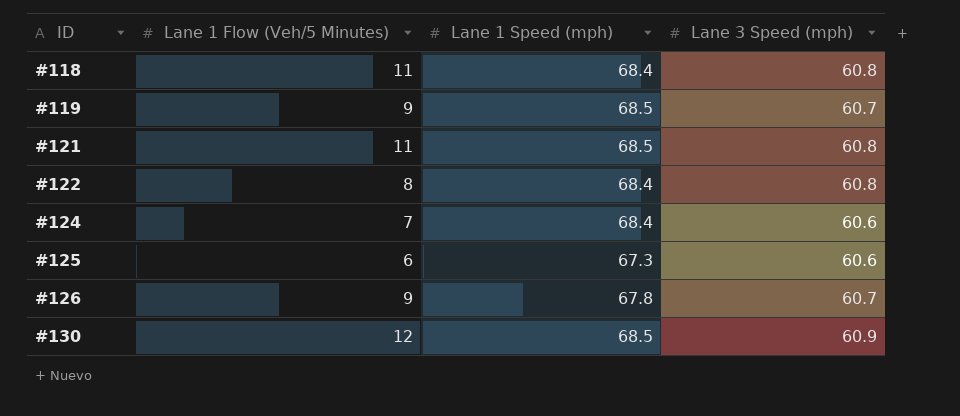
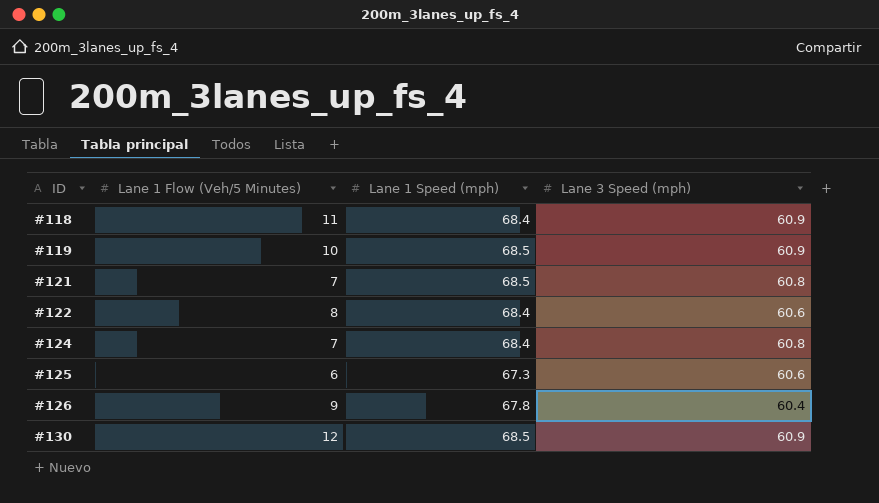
#118 | Lane 3 Speed (mph): 60.8 -> 60.9
#119 | Lane 1 Flow (Veh/5 Minutes): 9 -> 10
#119 | Lane 3 Speed (mph): 60.7 -> 60.9
#121 | Lane 1 Flow (Veh/5 Minutes): 11 -> 7
#122 | Lane 3 Speed (mph): 60.8 -> 60.6
#124 | Lane 3 Speed (mph): 60.6 -> 60.8
#126 | Lane 3 Speed (mph): 60.7 -> 60.4

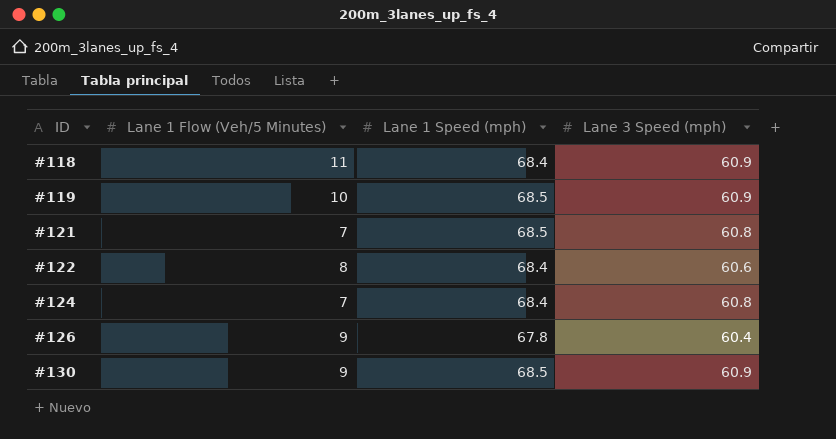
row #125: 6 | 67.3 | 60.6 -> none
#130 | Lane 1 Flow (Veh/5 Minutes): 12 -> 9

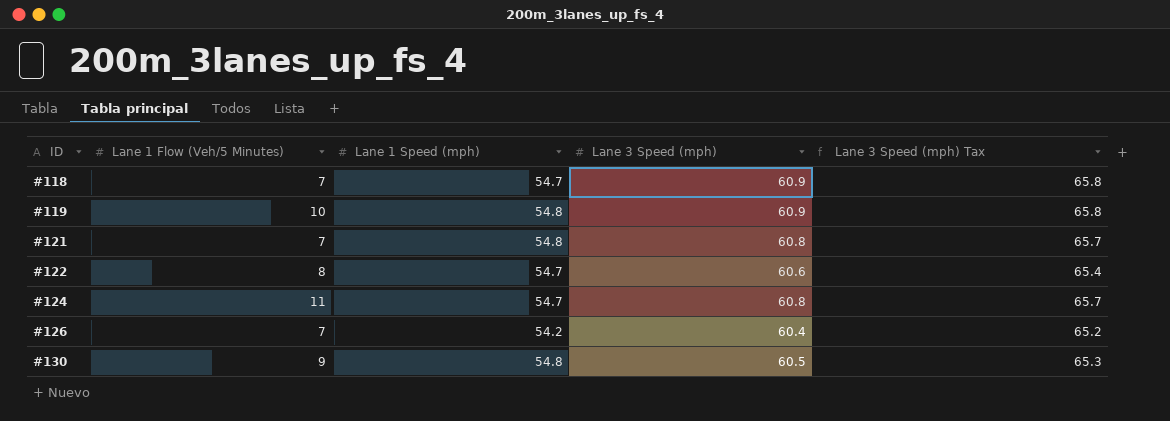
column Lane 3 Speed (mph) Tax | formula: none -> [Lane 3 Speed (mph)] * 1.08
#118 | Lane 1 Flow (Veh/5 Minutes): 11 -> 7
#118 | Lane 1 Speed (mph): 68.4 -> 54.7
#119 | Lane 1 Speed (mph): 68.5 -> 54.8
#121 | Lane 1 Speed (mph): 68.5 -> 54.8
#122 | Lane 1 Speed (mph): 68.4 -> 54.7
#124 | Lane 1 Flow (Veh/5 Minutes): 7 -> 11
#124 | Lane 1 Speed (mph): 68.4 -> 54.7
#126 | Lane 1 Flow (Veh/5 Minutes): 9 -> 7
#126 | Lane 1 Speed (mph): 67.8 -> 54.2
#130 | Lane 1 Speed (mph): 68.5 -> 54.8
#130 | Lane 3 Speed (mph): 60.9 -> 60.5

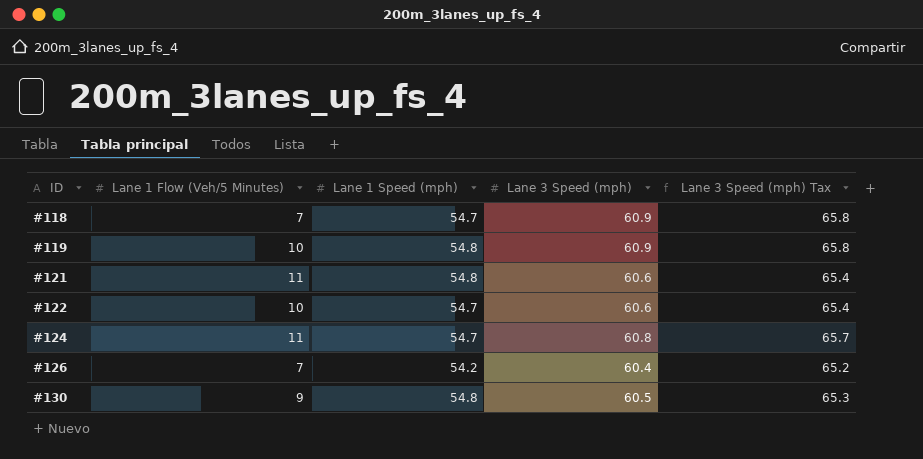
#121 | Lane 1 Flow (Veh/5 Minutes): 7 -> 11
#121 | Lane 3 Speed (mph): 60.8 -> 60.6
#121 | Lane 3 Speed (mph) Tax: 65.7 -> 65.4
#122 | Lane 1 Flow (Veh/5 Minutes): 8 -> 10

